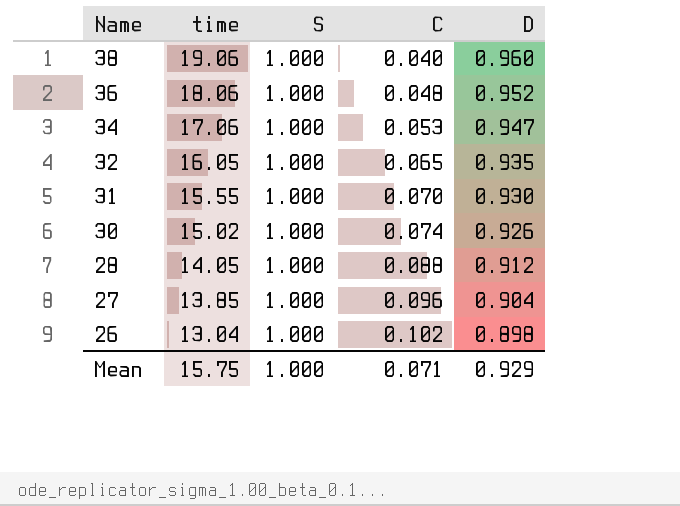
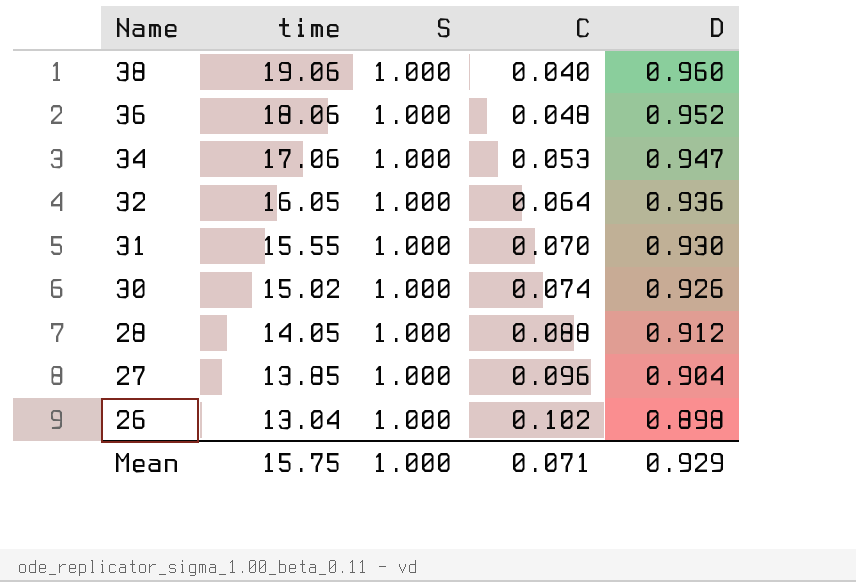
32 | C: 0.065 -> 0.064
32 | D: 0.935 -> 0.936

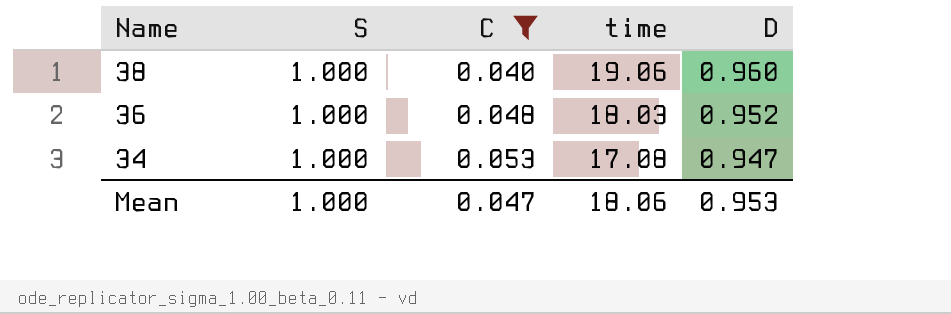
filter: none -> C <= 0.053
column time | position: 2 -> 4
36 | time: 18.06 -> 18.03
34 | time: 17.06 -> 17.08
Mean | C: 0.071 -> 0.047
Mean | time: 15.75 -> 18.06
Mean | D: 0.929 -> 0.953

